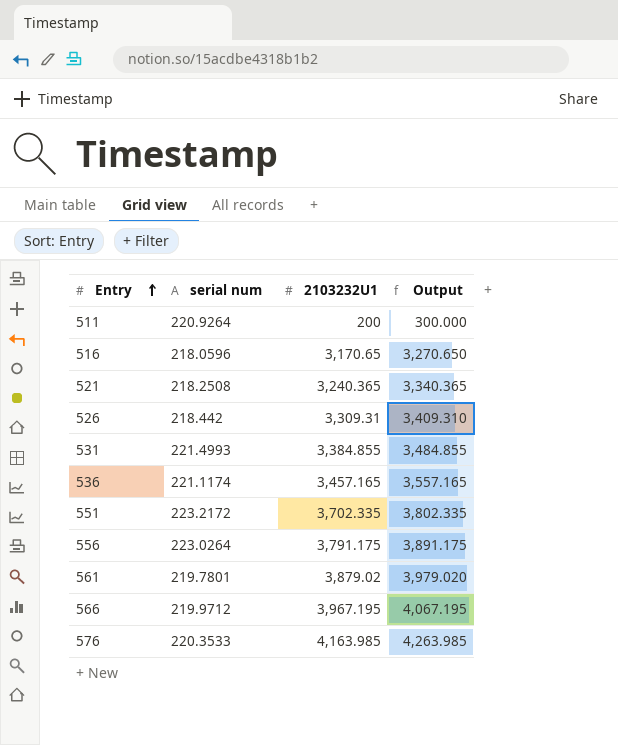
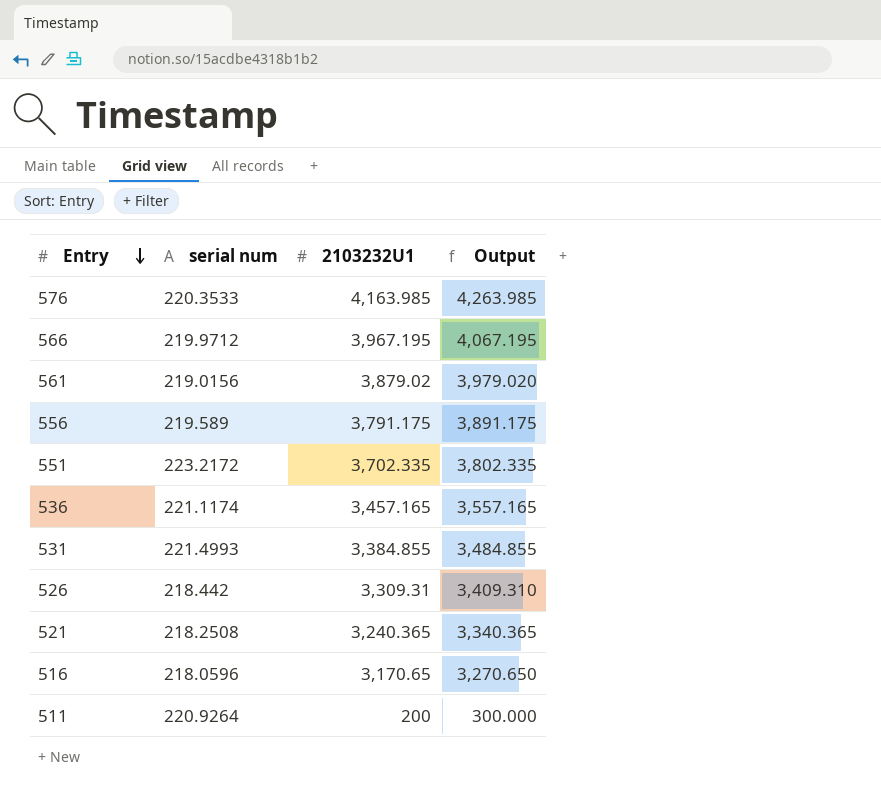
row order: Entry ascending -> Entry descending
561 | serial num: 219.7801 -> 219.0156
556 | serial num: 223.0264 -> 219.589

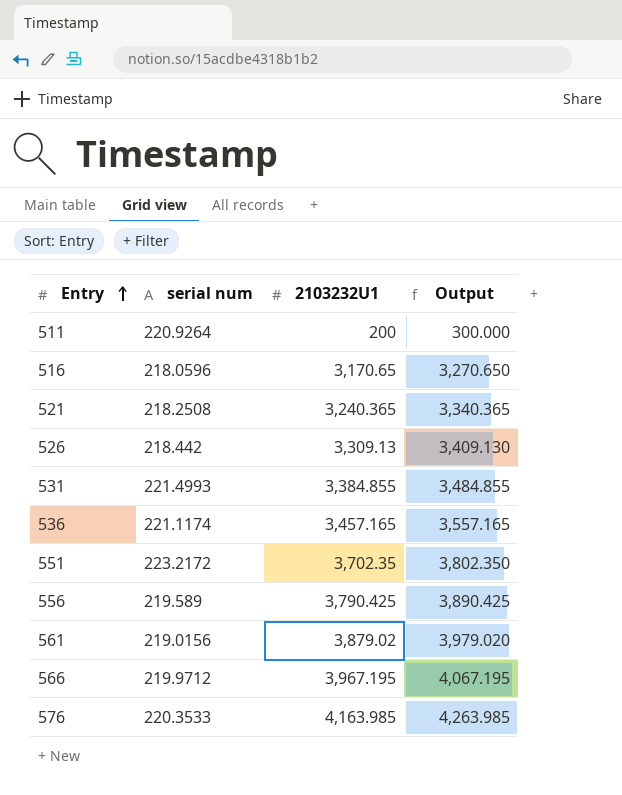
row order: Entry descending -> Entry ascending
526 | 2103232U1: 3,309.31 -> 3,309.13
526 | Output: 3,409.310 -> 3,409.130
551 | 2103232U1: 3,702.335 -> 3,702.35
551 | Output: 3,802.335 -> 3,802.350
556 | 2103232U1: 3,791.175 -> 3,790.425
556 | Output: 3,891.175 -> 3,890.425

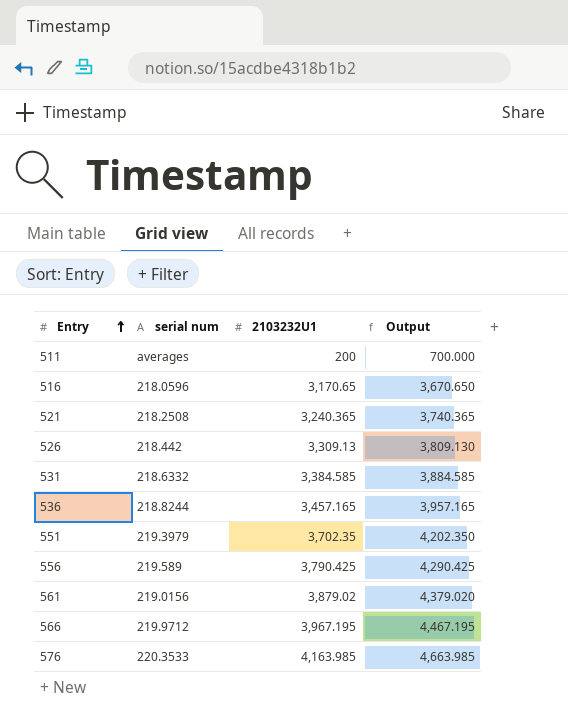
column Output | formula: [2103232U1] + 100 -> [2103232U1] + 500
511 | serial num: 220.9264 -> averages
531 | serial num: 221.4993 -> 218.6332
531 | 2103232U1: 3,384.855 -> 3,384.585
536 | serial num: 221.1174 -> 218.8244
551 | serial num: 223.2172 -> 219.3979

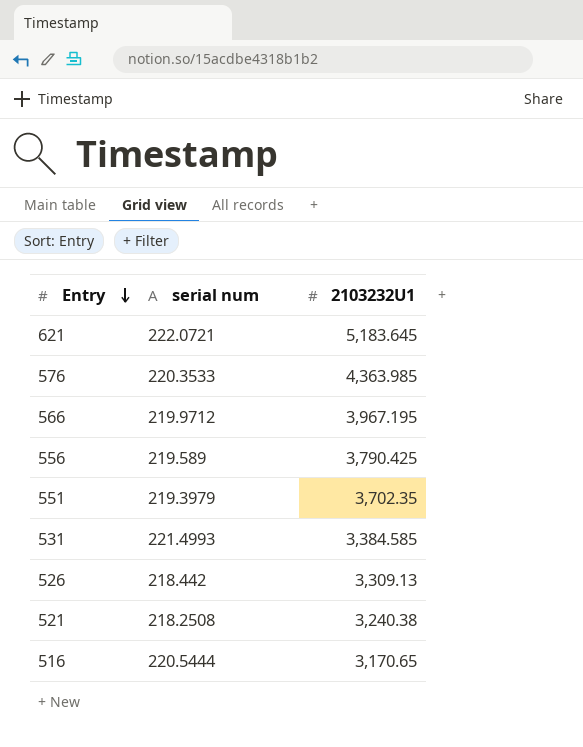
row order: Entry ascending -> Entry descending
column Output | formula: [2103232U1] + 500 -> none
row 511: averages | 200 | 700.000 -> none
row 536: 218.8244 | 3,457.165 | 3,957.165 -> none
row 561: 219.0156 | 3,879.02 | 4,379.020 -> none
row 621: none -> 222.0721 | 5,183.645
576 | 2103232U1: 4,163.985 -> 4,363.985
531 | serial num: 218.6332 -> 221.4993
521 | 2103232U1: 3,240.365 -> 3,240.38
516 | serial num: 218.0596 -> 220.5444

